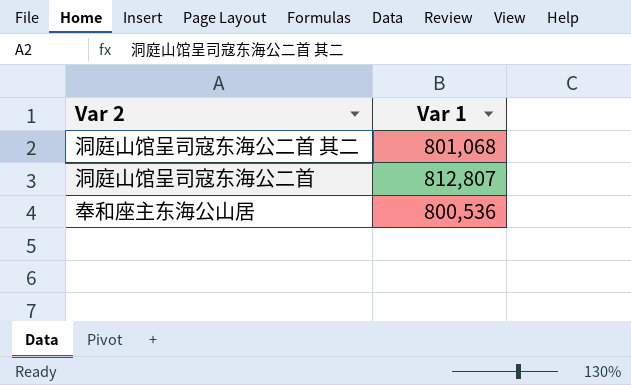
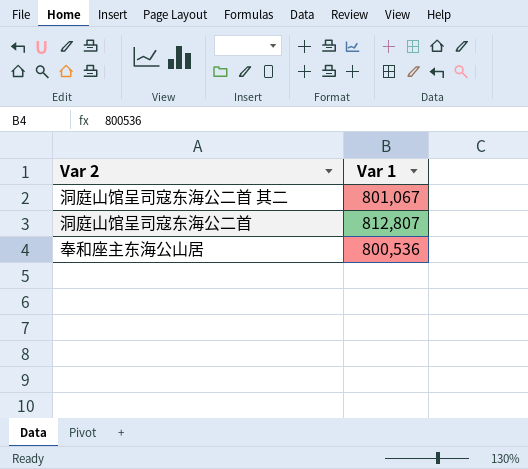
洞庭山馆呈司寇东海公二首 其二 | Var 1: 801,068 -> 801,067

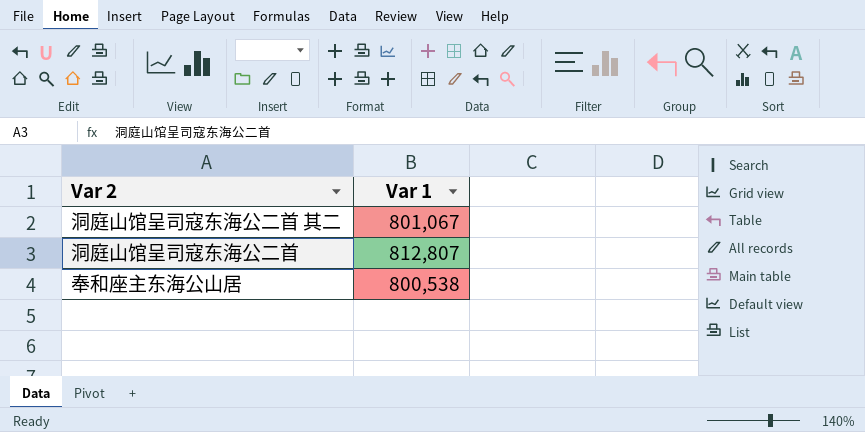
奉和座主东海公山居 | Var 1: 800,536 -> 800,538

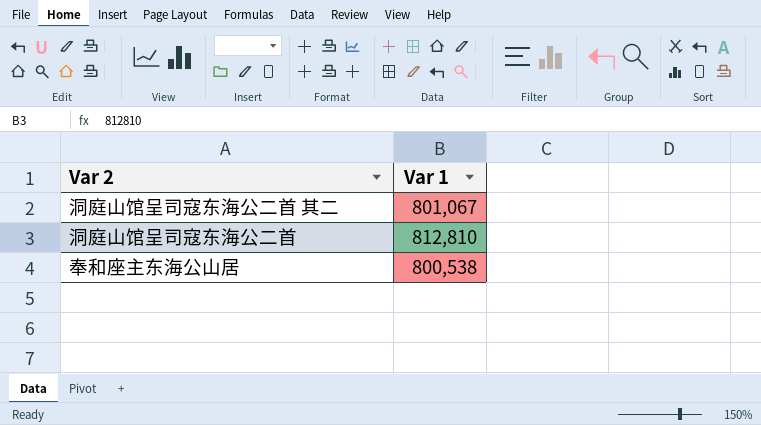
洞庭山馆呈司寇东海公二首 | Var 1: 812,807 -> 812,810

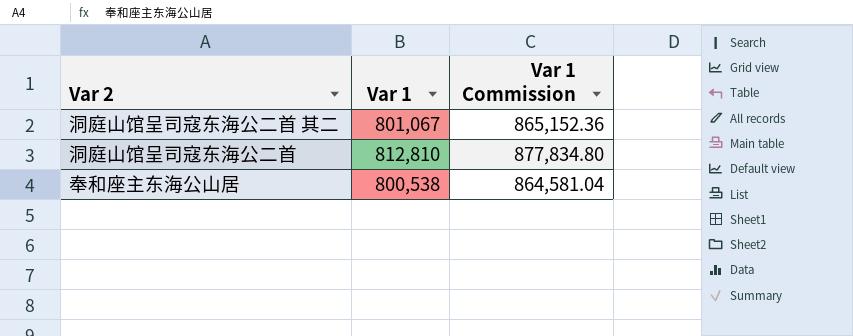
column Var 1 Commission | formula: none -> [Var 1] * 1.08

